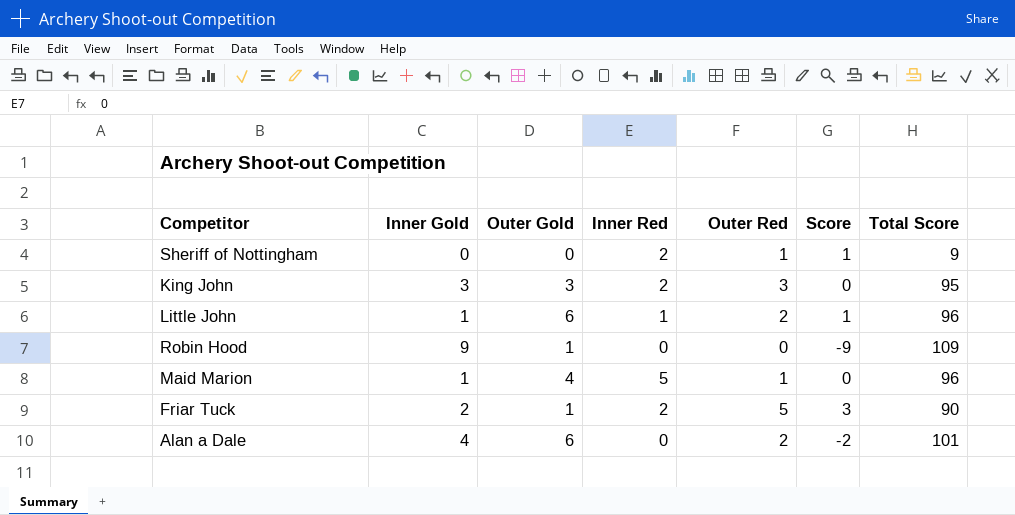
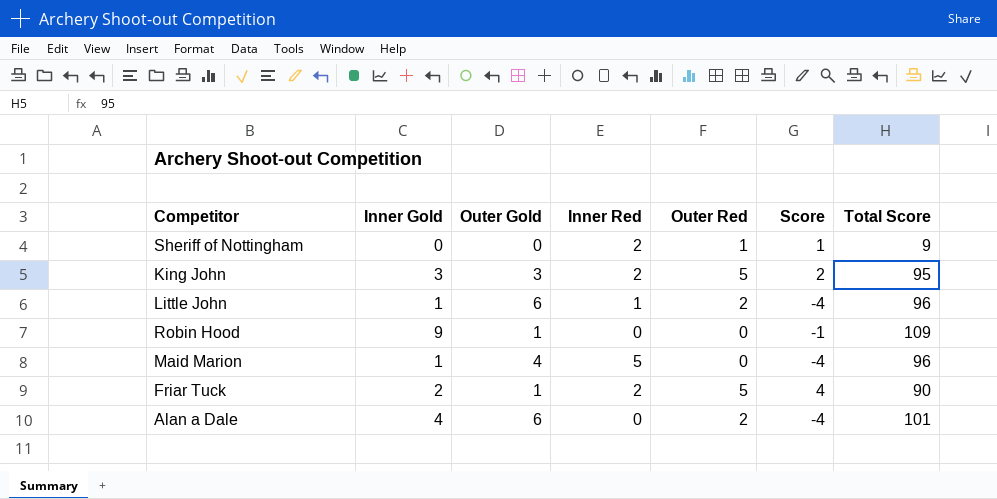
column Score | formula: [Outer Red] - [Inner Gold] -> [Outer Red] - [Outer Gold]
King John | Outer Red: 3 -> 5
Maid Marion | Outer Red: 1 -> 0

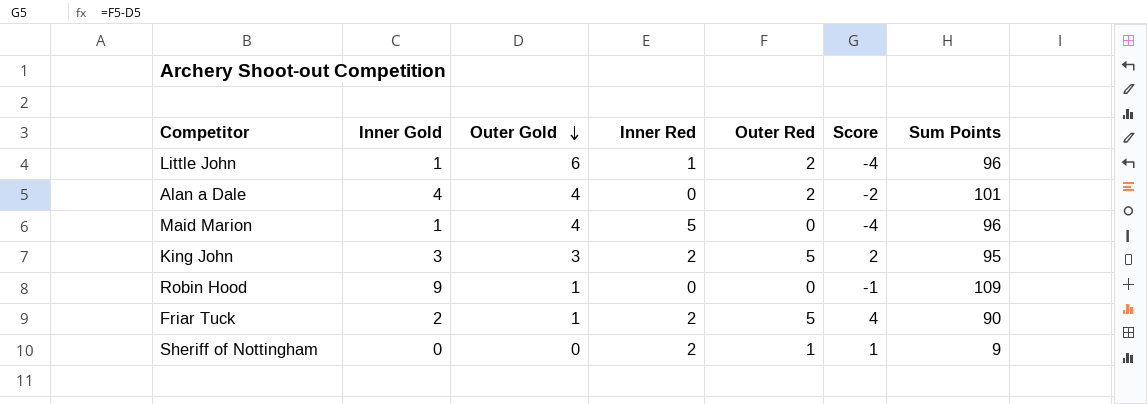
row order: none -> Outer Gold descending
column name: Total Score -> Sum Points
Alan a Dale | Outer Gold: 6 -> 4
Alan a Dale | Score: -4 -> -2

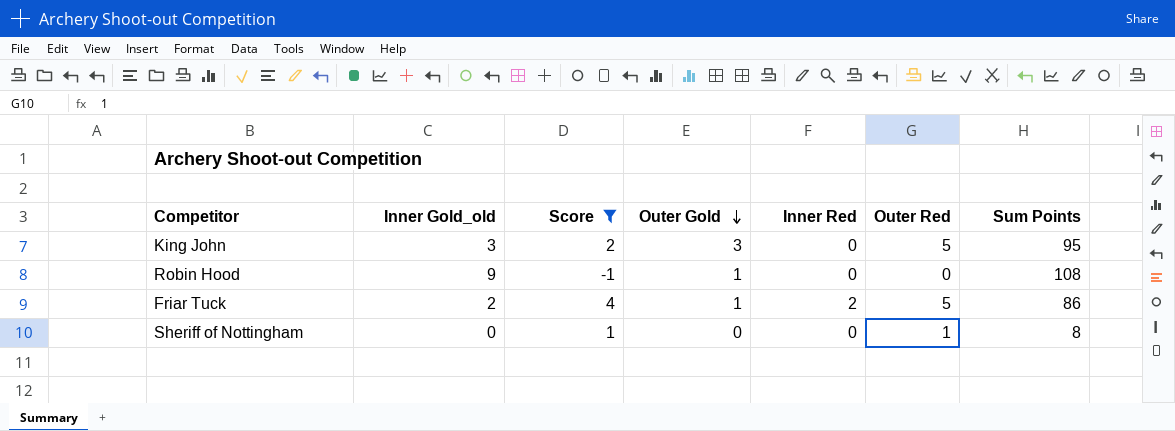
filter: none -> Score >= -1
column name: Inner Gold -> Inner Gold_old
column Score | position: 6 -> 3
King John | Inner Red: 2 -> 0
Robin Hood | Sum Points: 109 -> 108
Friar Tuck | Sum Points: 90 -> 86
Sheriff of Nottingham | Inner Red: 2 -> 0
Sheriff of Nottingham | Sum Points: 9 -> 8

